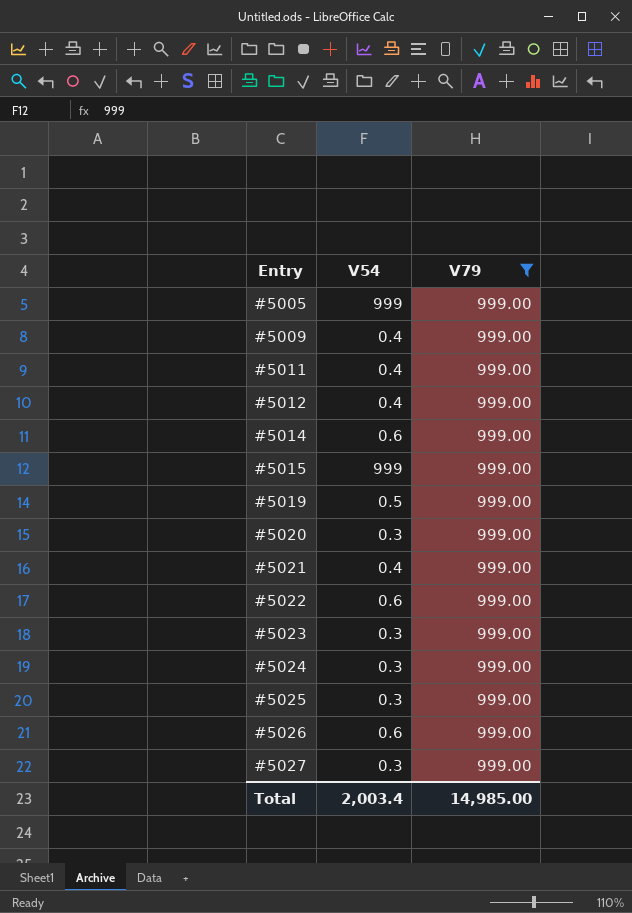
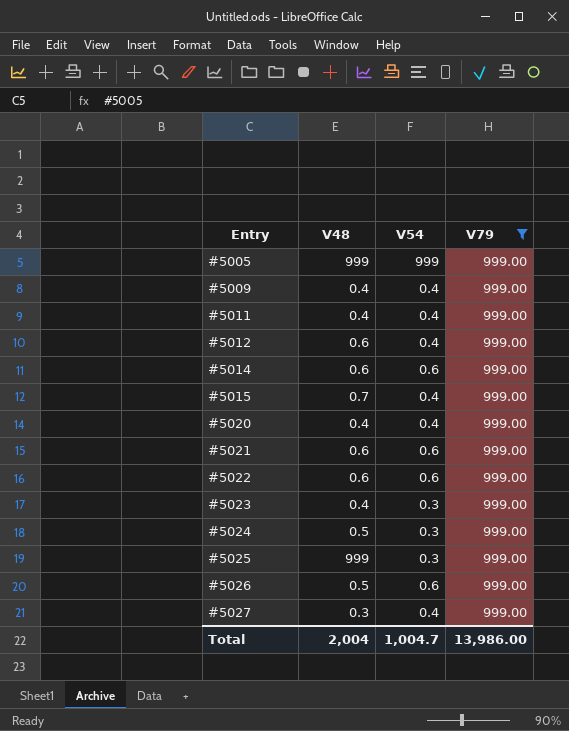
column V48 | position: none -> 2
row #5019: 0.5 | 999.00 -> none
#5015 | V54: 999 -> 0.4
#5020 | V54: 0.3 -> 0.4
#5021 | V54: 0.4 -> 0.6
#5027 | V54: 0.3 -> 0.4
Total | V54: 2,003.4 -> 1,004.7
Total | V79: 14,985.00 -> 13,986.00

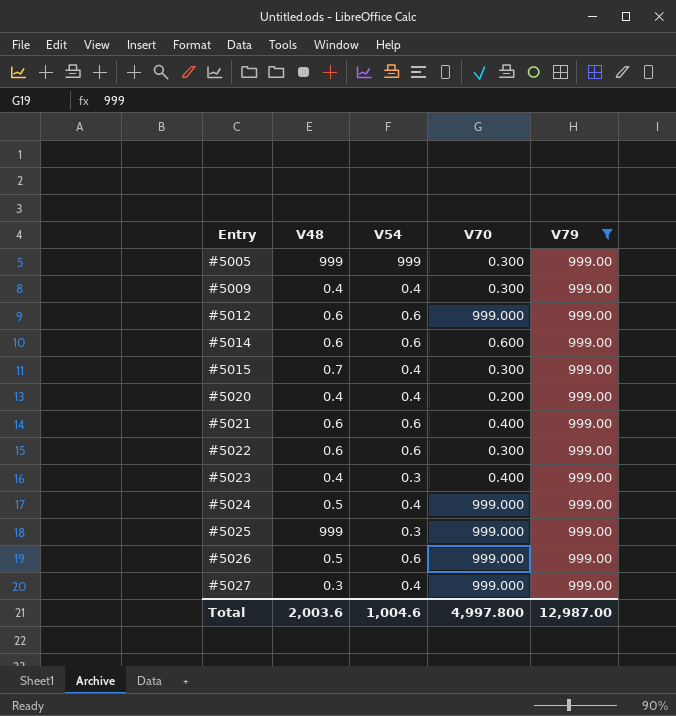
column V70 | position: none -> 4
row #5011: 0.4 | 0.4 | 999.00 -> none
#5012 | V54: 0.4 -> 0.6
#5024 | V54: 0.3 -> 0.4
Total | V48: 2,004 -> 2,003.6
Total | V54: 1,004.7 -> 1,004.6
Total | V79: 13,986.00 -> 12,987.00

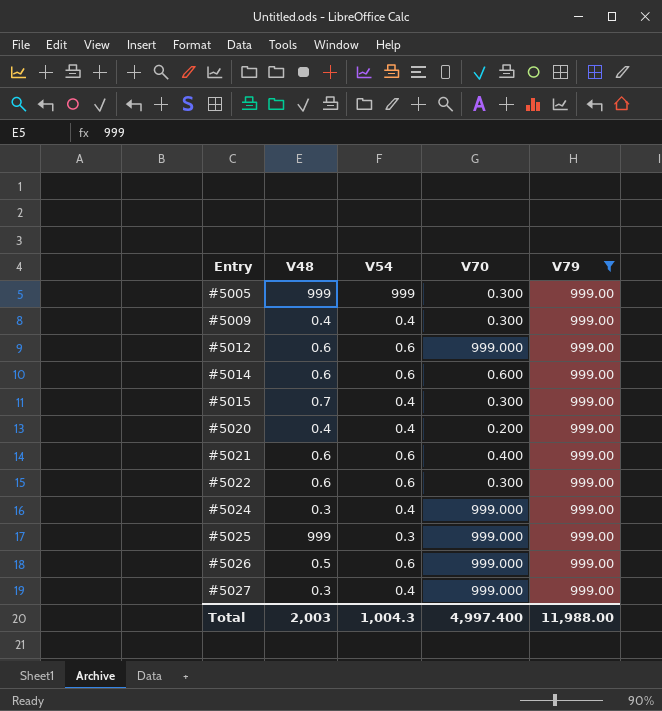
row #5023: 0.4 | 0.3 | 0.400 | 999.00 -> none
#5024 | V48: 0.5 -> 0.3
Total | V48: 2,003.6 -> 2,003
Total | V54: 1,004.6 -> 1,004.3
Total | V70: 4,997.800 -> 4,997.400
Total | V79: 12,987.00 -> 11,988.00

